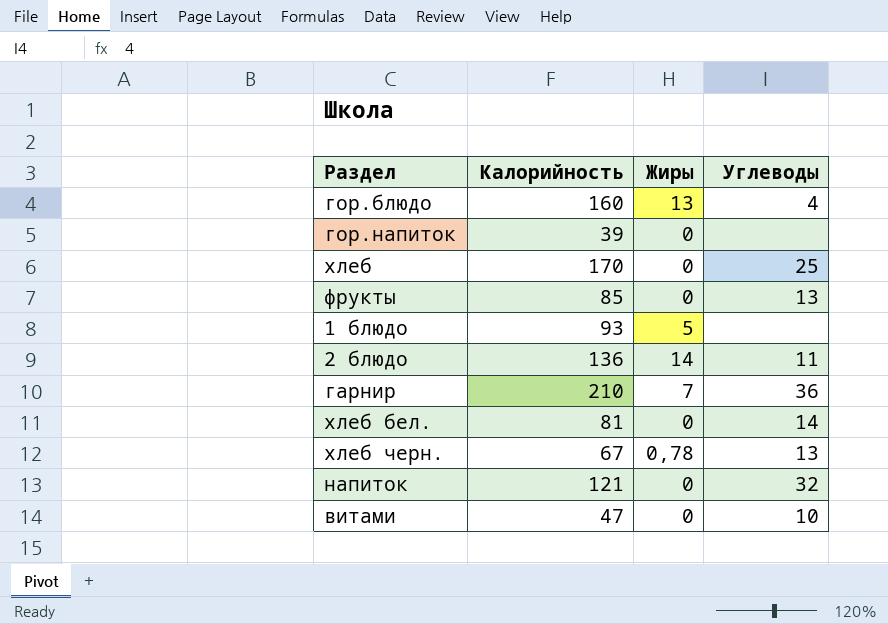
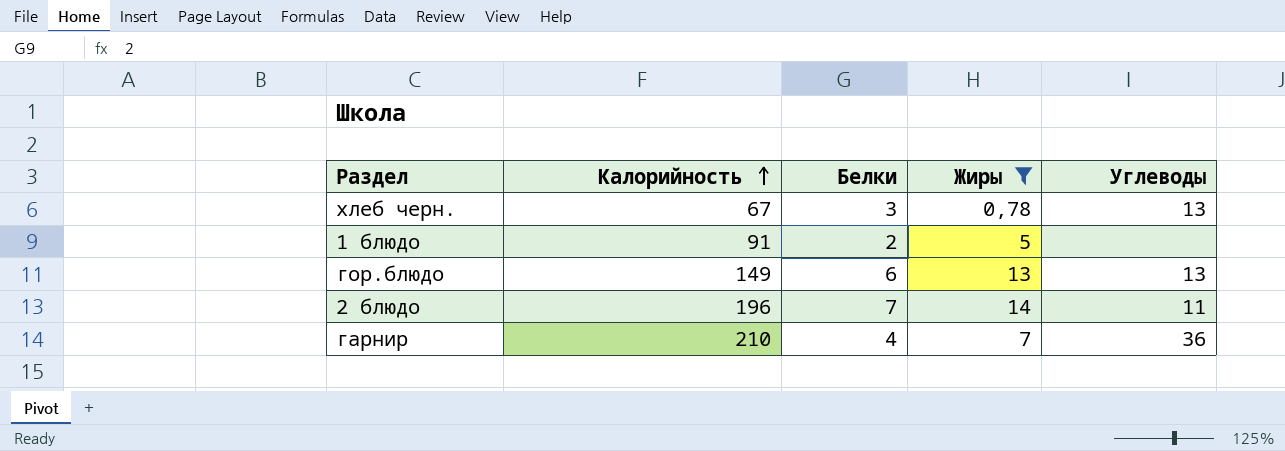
filter: none -> Жиры != 0
row order: none -> Калорийность ascending
column Белки | position: none -> 3
1 блюдо | Калорийность: 93 -> 91
гор.блюдо | Калорийность: 160 -> 149
гор.блюдо | Углеводы: 4 -> 13
2 блюдо | Калорийность: 136 -> 196

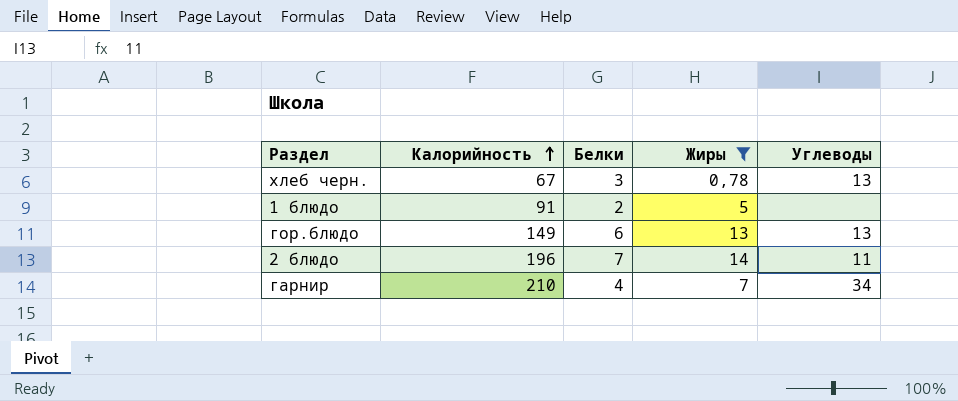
гарнир | Углеводы: 36 -> 34

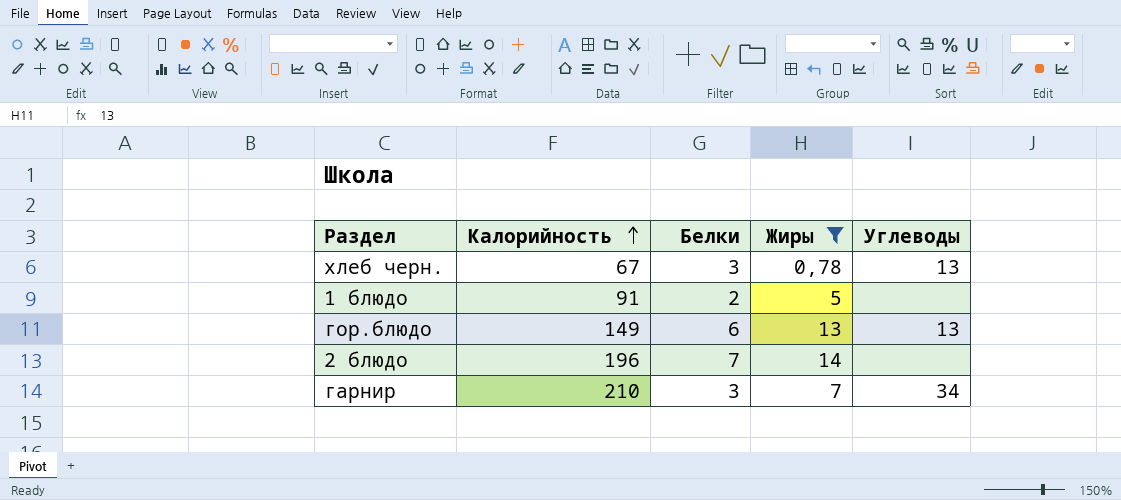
2 блюдо | Углеводы: 11 -> none
гарнир | Белки: 4 -> 3

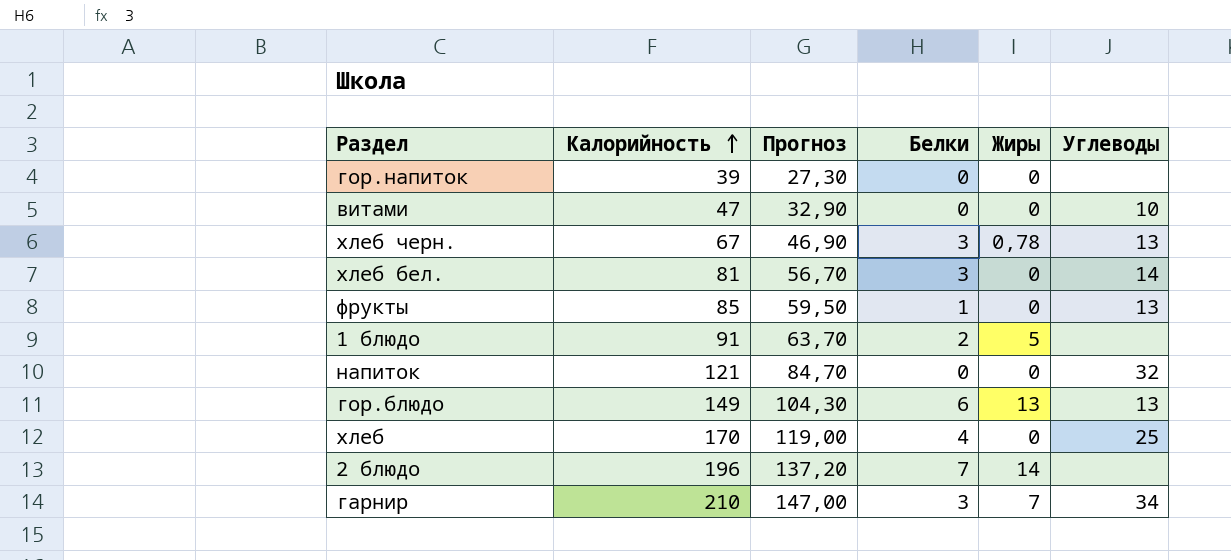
filter: Жиры != 0 -> none
column Прогноз | formula: none -> [Калорийность] * 0,7

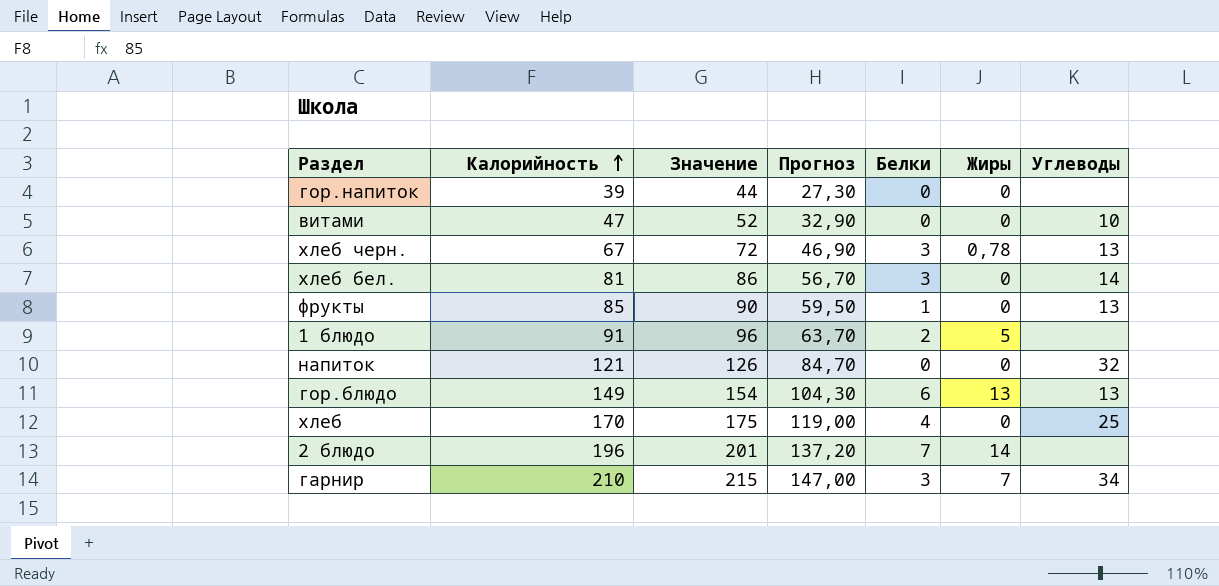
column Значение | formula: none -> [Калорийность] + 5

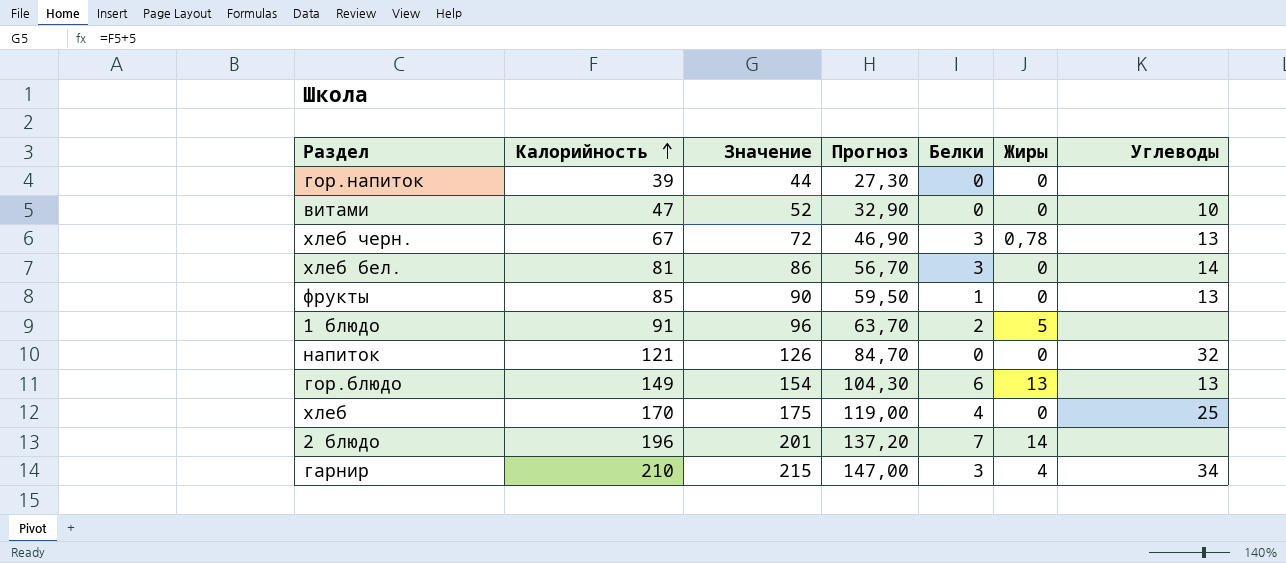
гарнир | Жиры: 7 -> 4

